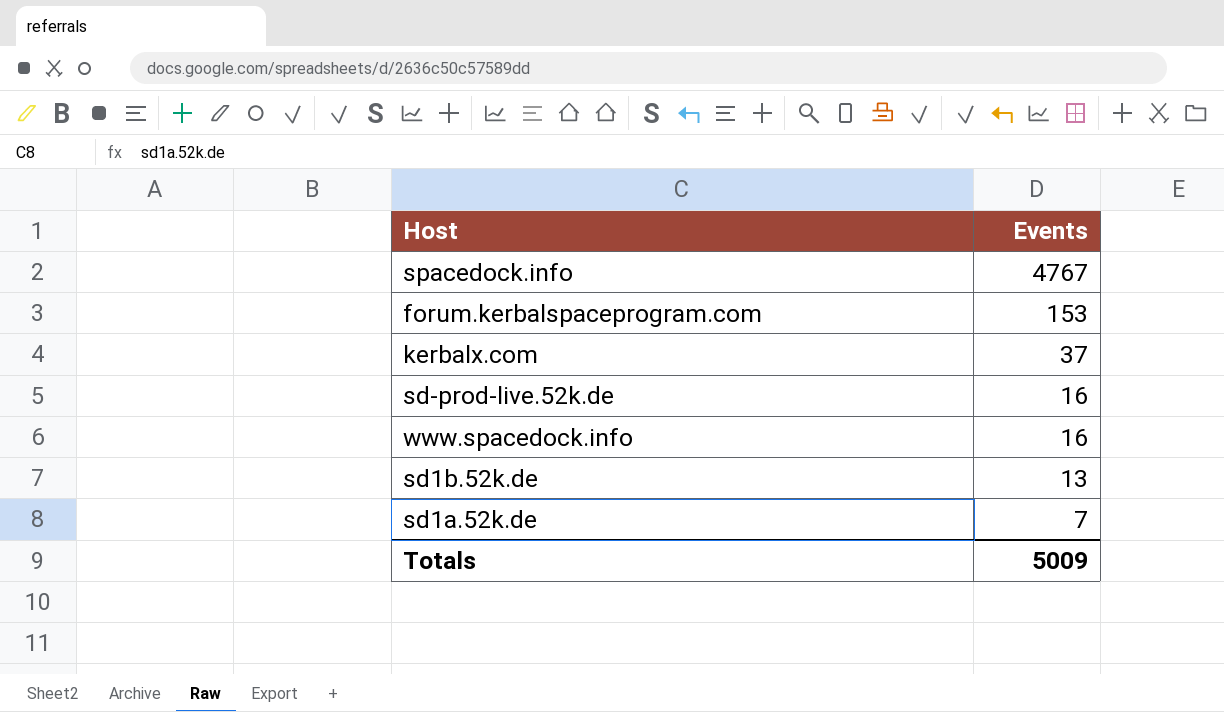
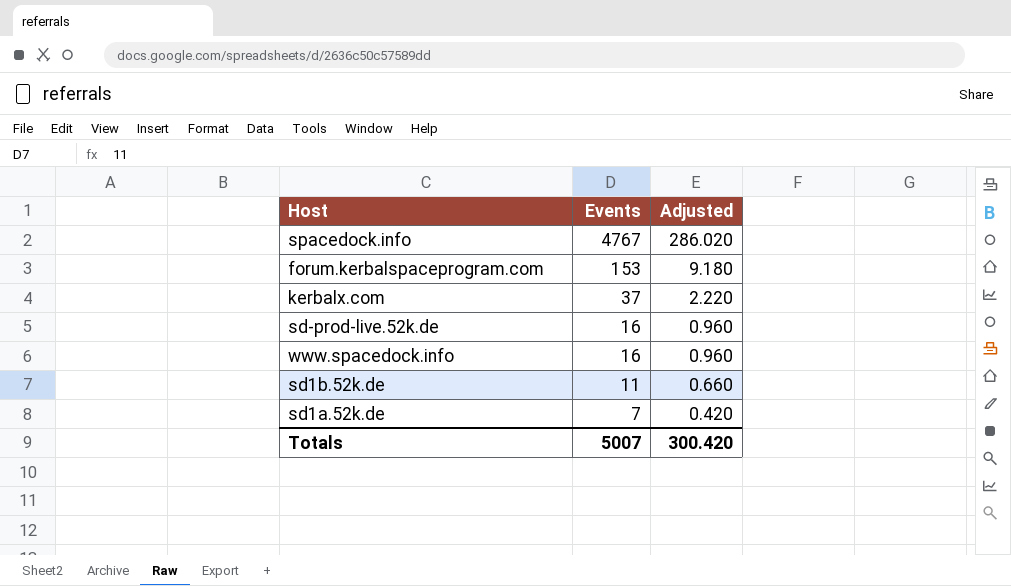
column Adjusted | formula: none -> [Events] * 0.06
sd1b.52k.de | Events: 13 -> 11
Totals | Events: 5009 -> 5007

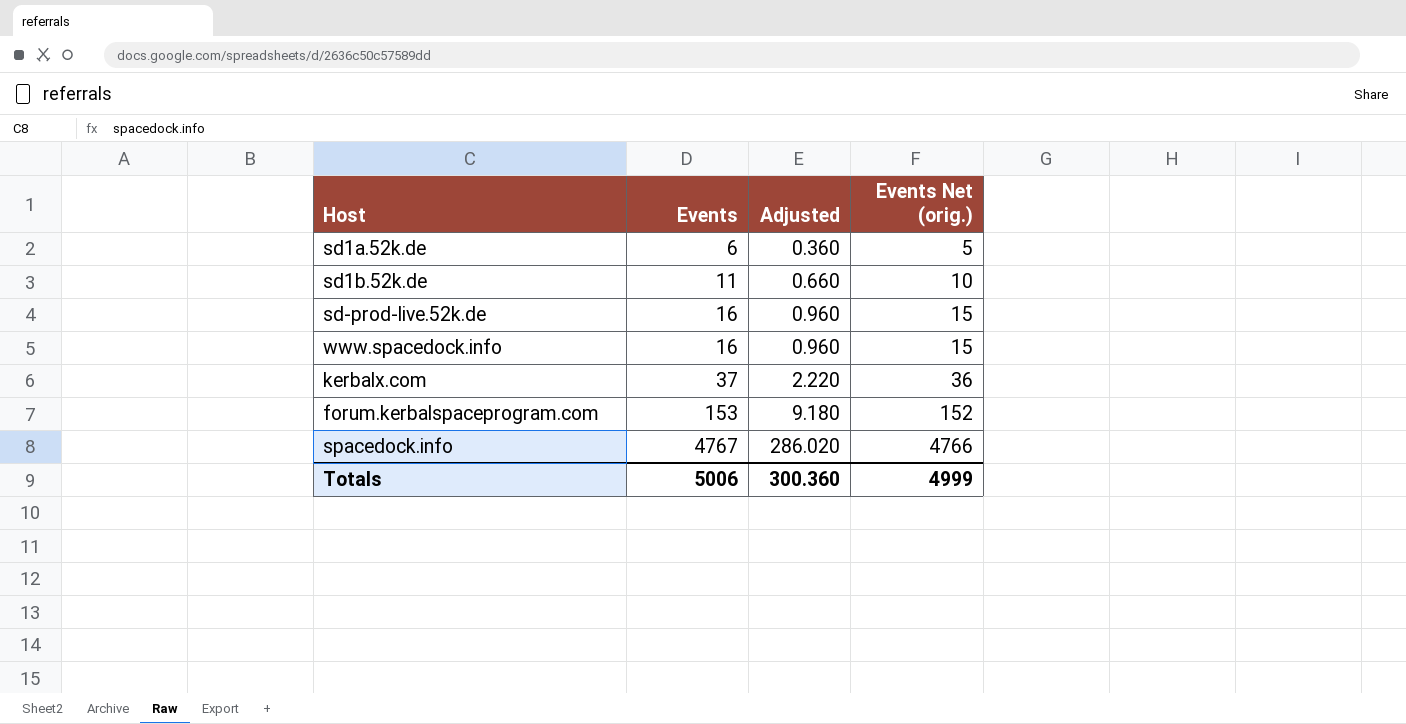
row order: Events descending -> Events ascending
column Events Net (orig.) | formula: none -> [Events] - 1
sd1a.52k.de | Events: 7 -> 6
sd1a.52k.de | Adjusted: 0.420 -> 0.360
Totals | Events: 5007 -> 5006
Totals | Adjusted: 300.420 -> 300.360

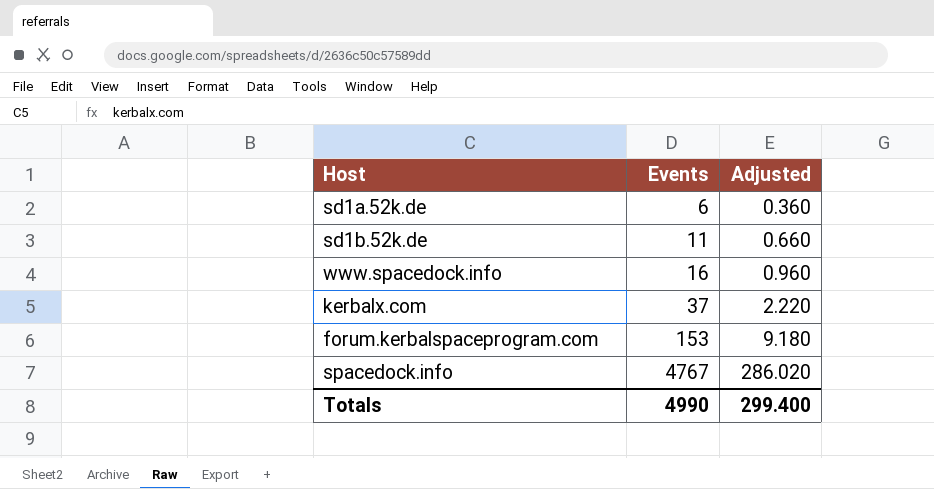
column Events Net (orig.) | formula: [Events] - 1 -> none
row sd-prod-live.52k.de: 16 | 0.960 | 15 -> none
Totals | Events: 5006 -> 4990
Totals | Adjusted: 300.360 -> 299.400

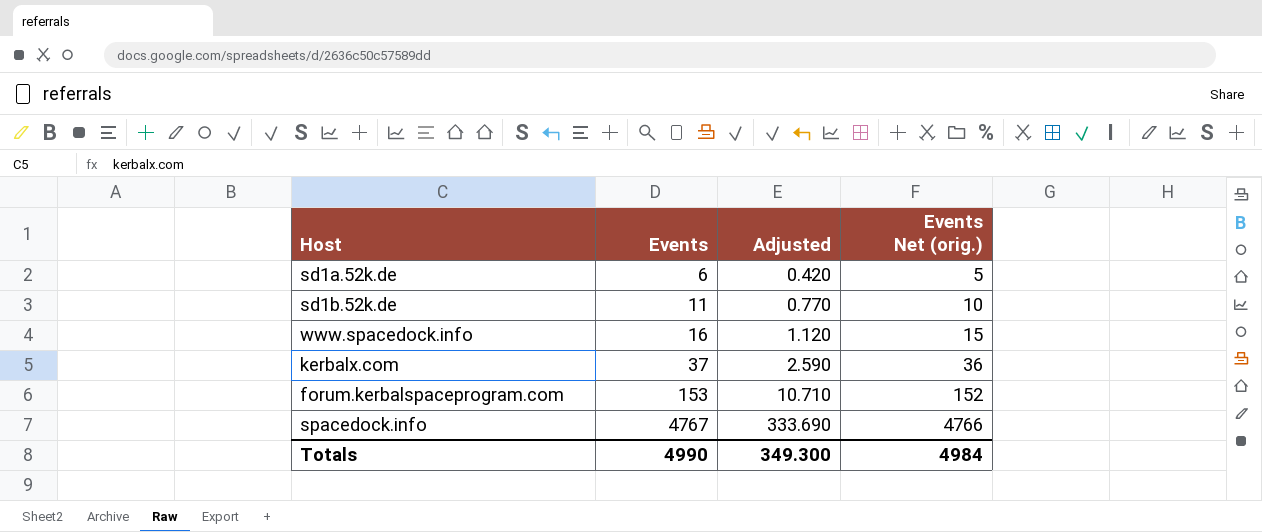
column Adjusted | formula: [Events] * 0.06 -> [Events] * 0.07
column Events Net (orig.) | formula: none -> [Events] - 1
Totals | Adjusted: 299.400 -> 349.300

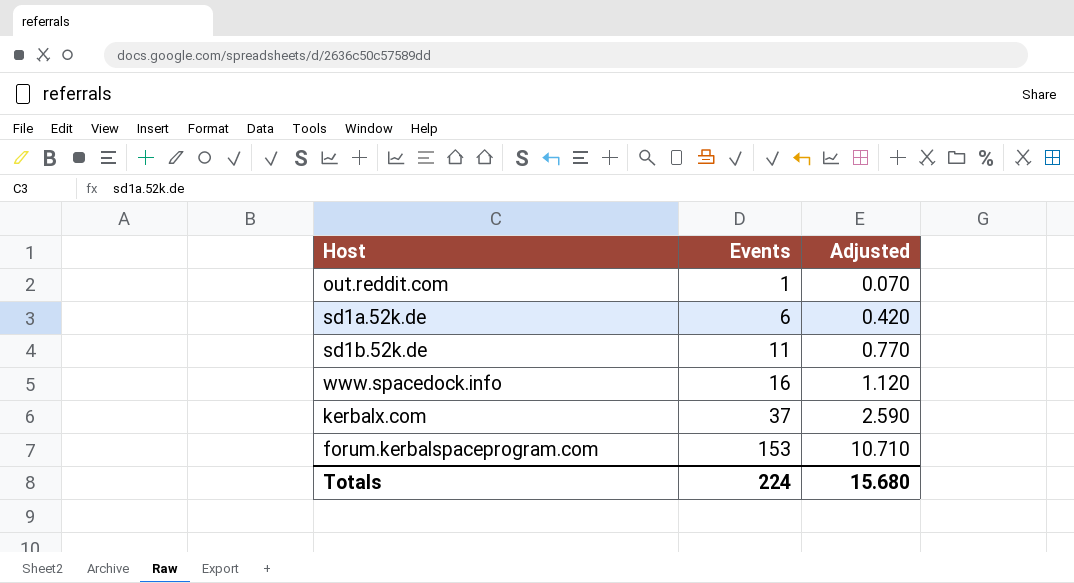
column Events Net (orig.) | formula: [Events] - 1 -> none
row spacedock.info: 4767 | 333.690 | 4766 -> none
row out.reddit.com: none -> 1 | 0.070
Totals | Events: 4990 -> 224
Totals | Adjusted: 349.300 -> 15.680

